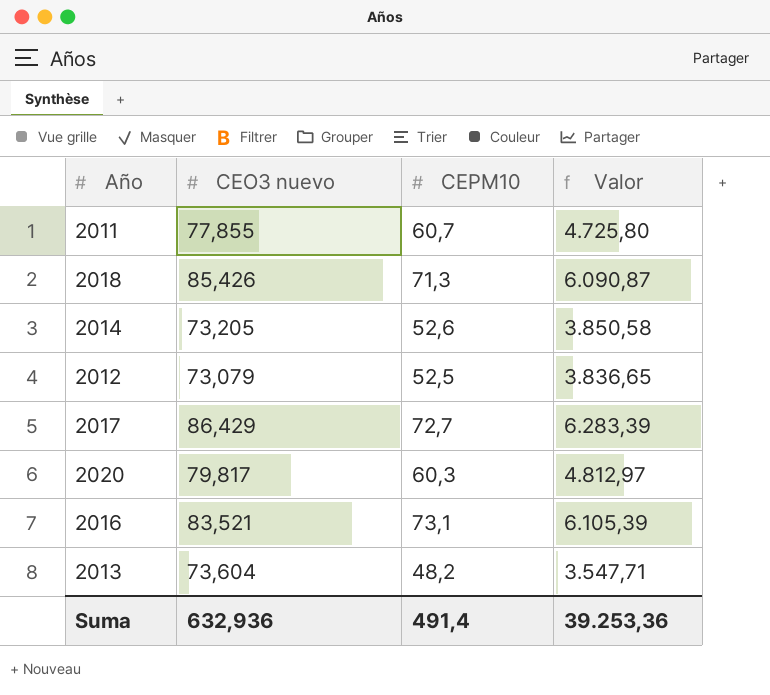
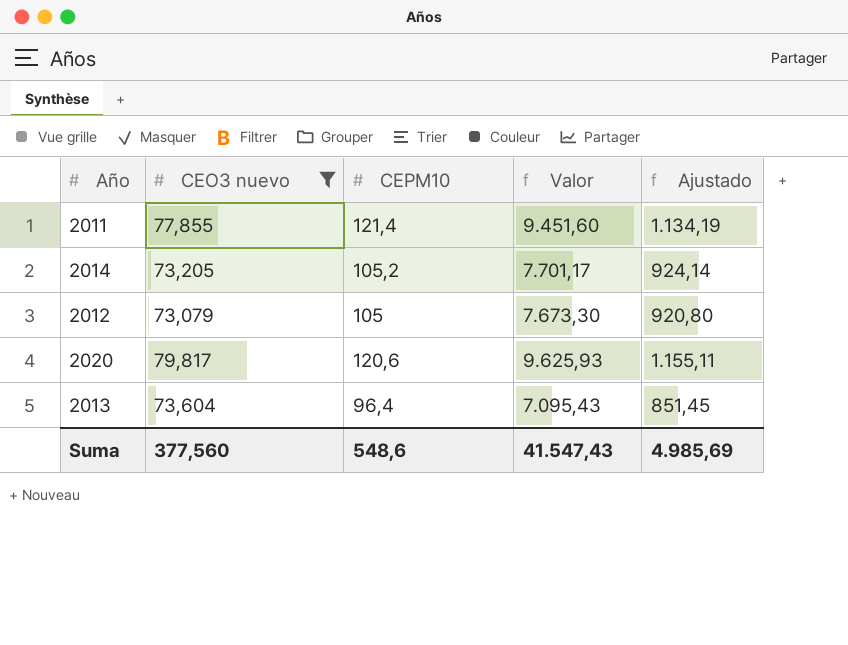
filter: none -> CEO3 nuevo <= 79,817
column Ajustado | formula: none -> [Valor] * 0,12
2011 | CEPM10: 60,7 -> 121,4
2011 | Valor: 4.725,80 -> 9.451,60
2014 | CEPM10: 52,6 -> 105,2
2014 | Valor: 3.850,58 -> 7.701,17
2012 | CEPM10: 52,5 -> 105
2012 | Valor: 3.836,65 -> 7.673,30
2020 | CEPM10: 60,3 -> 120,6
2020 | Valor: 4.812,97 -> 9.625,93
2013 | CEPM10: 48,2 -> 96,4
2013 | Valor: 3.547,71 -> 7.095,43
Suma | CEO3 nuevo: 632,936 -> 377,560
Suma | CEPM10: 491,4 -> 548,6
Suma | Valor: 39.253,36 -> 41.547,43

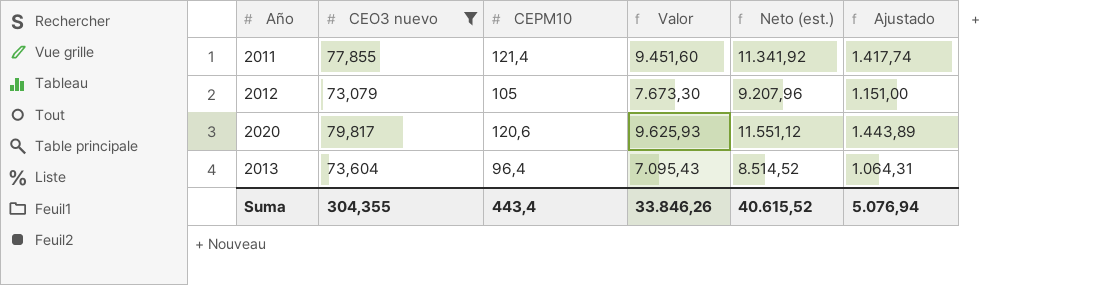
column Neto (est.) | formula: none -> [Valor] * 1,2
column Ajustado | formula: [Valor] * 0,12 -> [Valor] * 0,15
row 2014: 73,205 | 105,2 | 7.701,17 | 924,14 -> none
Suma | CEO3 nuevo: 377,560 -> 304,355
Suma | CEPM10: 548,6 -> 443,4
Suma | Valor: 41.547,43 -> 33.846,26
Suma | Ajustado: 4.985,69 -> 5.076,94

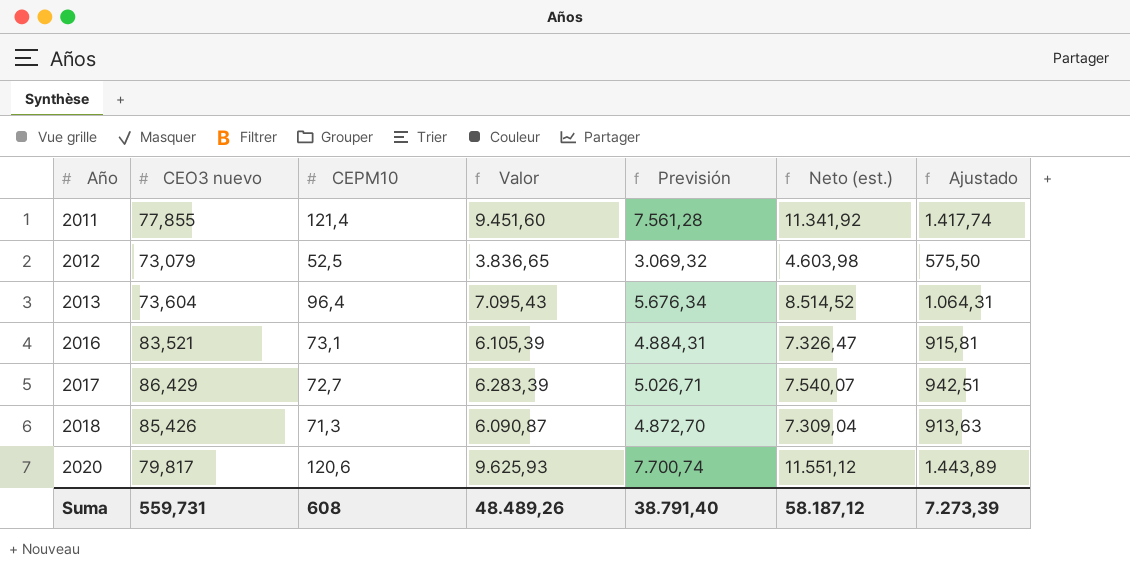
filter: CEO3 nuevo <= 79,817 -> none
row order: none -> Año ascending
column Previsión | formula: none -> [Valor] * 0,8
2012 | CEPM10: 105 -> 52,5
2012 | Valor: 7.673,30 -> 3.836,65
2012 | Neto (est.): 9.207,96 -> 4.603,98
2012 | Ajustado: 1.151,00 -> 575,50
Suma | CEO3 nuevo: 304,355 -> 559,731
Suma | CEPM10: 443,4 -> 608
Suma | Valor: 33.846,26 -> 48.489,26
Suma | Neto (est.): 40.615,52 -> 58.187,12
Suma | Ajustado: 5.076,94 -> 7.273,39

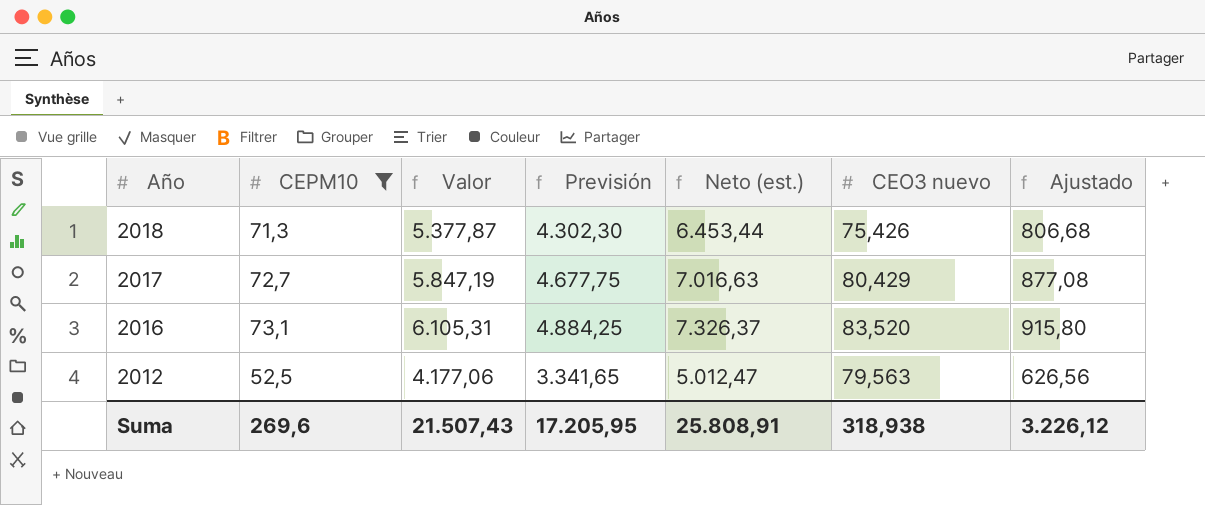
filter: none -> CEPM10 <= 73,1
row order: Año ascending -> Año descending
column CEO3 nuevo | position: 2 -> 6
2018 | Valor: 6.090,87 -> 5.377,87
2018 | Previsión: 4.872,70 -> 4.302,30
2018 | Neto (est.): 7.309,04 -> 6.453,44
2018 | CEO3 nuevo: 85,426 -> 75,426
2018 | Ajustado: 913,63 -> 806,68
2017 | Valor: 6.283,39 -> 5.847,19
2017 | Previsión: 5.026,71 -> 4.677,75
2017 | Neto (est.): 7.540,07 -> 7.016,63
2017 | CEO3 nuevo: 86,429 -> 80,429
2017 | Ajustado: 942,51 -> 877,08
2016 | Valor: 6.105,39 -> 6.105,31
2016 | Previsión: 4.884,31 -> 4.884,25
2016 | Neto (est.): 7.326,47 -> 7.326,37
2016 | CEO3 nuevo: 83,521 -> 83,520
2016 | Ajustado: 915,81 -> 915,80
2012 | Valor: 3.836,65 -> 4.177,06
2012 | Previsión: 3.069,32 -> 3.341,65
2012 | Neto (est.): 4.603,98 -> 5.012,47
2012 | CEO3 nuevo: 73,079 -> 79,563
2012 | Ajustado: 575,50 -> 626,56
Suma | CEPM10: 608 -> 269,6
Suma | Valor: 48.489,26 -> 21.507,43
Suma | Previsión: 38.791,40 -> 17.205,95
Suma | Neto (est.): 58.187,12 -> 25.808,91
Suma | CEO3 nuevo: 559,731 -> 318,938
Suma | Ajustado: 7.273,39 -> 3.226,12

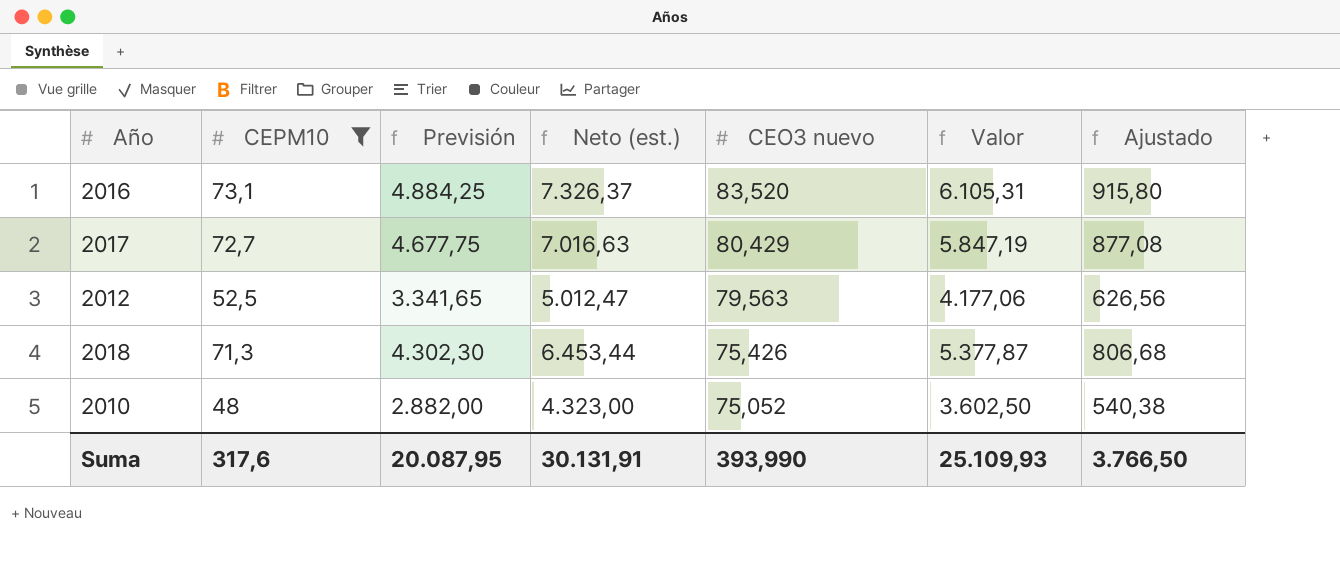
row order: Año descending -> CEO3 nuevo descending
column Valor | position: 3 -> 6
row 2010: none -> 48 | 2.882,00 | 4.323,00 | 75,052 | 3.602,50 | 540,38
Suma | CEPM10: 269,6 -> 317,6
Suma | Previsión: 17.205,95 -> 20.087,95
Suma | Neto (est.): 25.808,91 -> 30.131,91
Suma | CEO3 nuevo: 318,938 -> 393,990
Suma | Valor: 21.507,43 -> 25.109,93
Suma | Ajustado: 3.226,12 -> 3.766,50

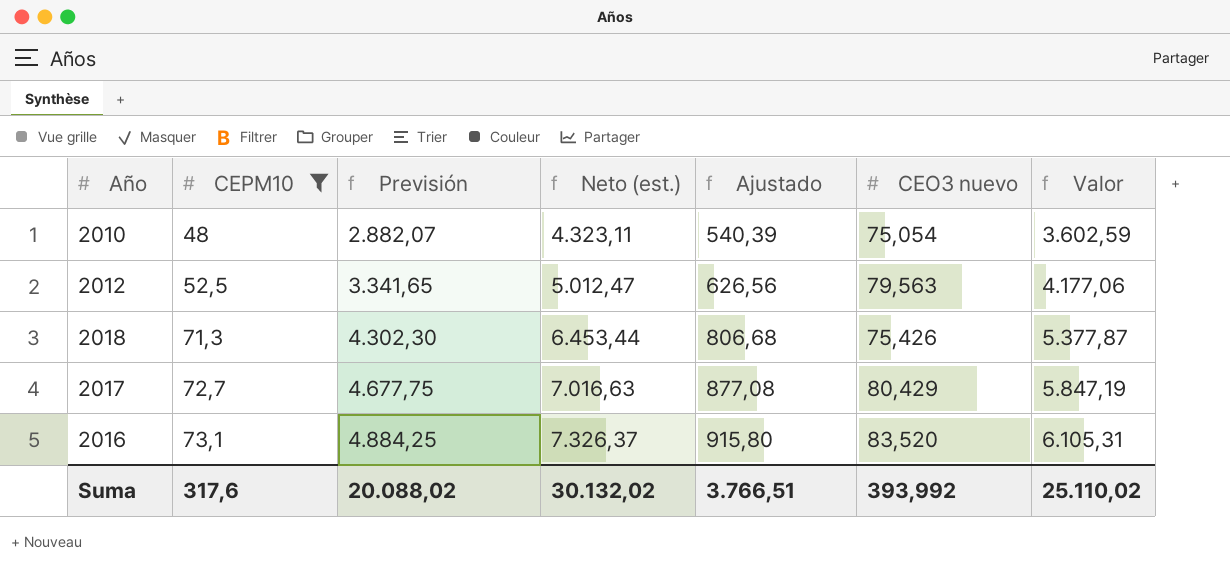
row order: CEO3 nuevo descending -> CEPM10 ascending
column Ajustado | position: 7 -> 5
2010 | Previsión: 2.882,00 -> 2.882,07
2010 | Neto (est.): 4.323,00 -> 4.323,11
2010 | Ajustado: 540,38 -> 540,39
2010 | CEO3 nuevo: 75,052 -> 75,054
2010 | Valor: 3.602,50 -> 3.602,59
Suma | Previsión: 20.087,95 -> 20.088,02
Suma | Neto (est.): 30.131,91 -> 30.132,02
Suma | Ajustado: 3.766,50 -> 3.766,51
Suma | CEO3 nuevo: 393,990 -> 393,992
Suma | Valor: 25.109,93 -> 25.110,02

